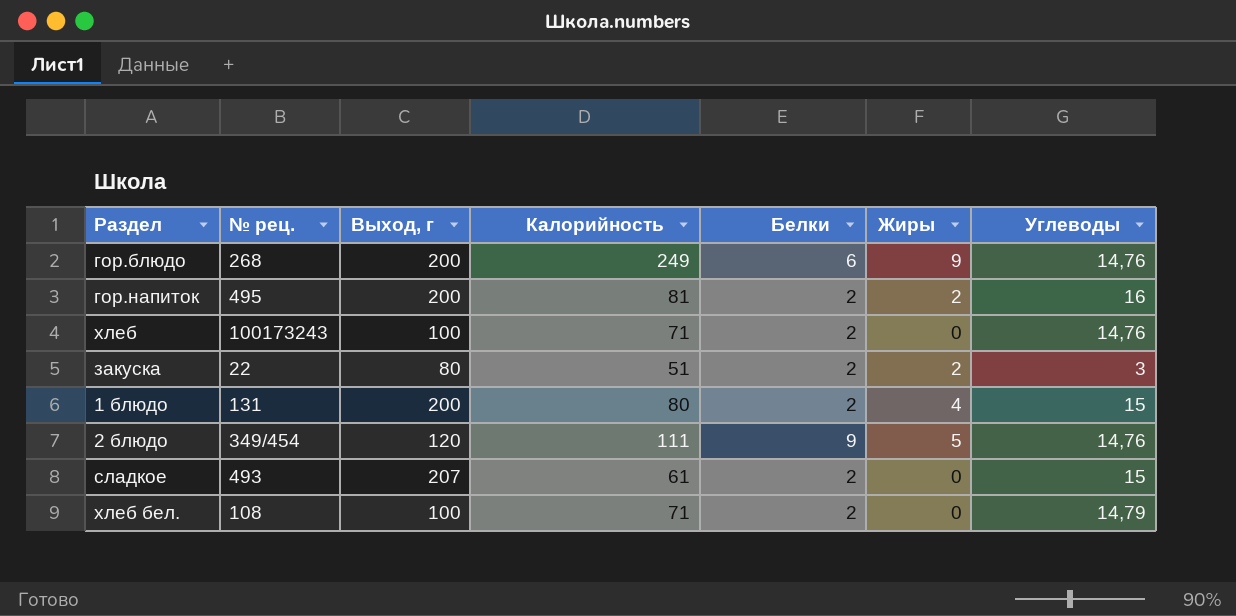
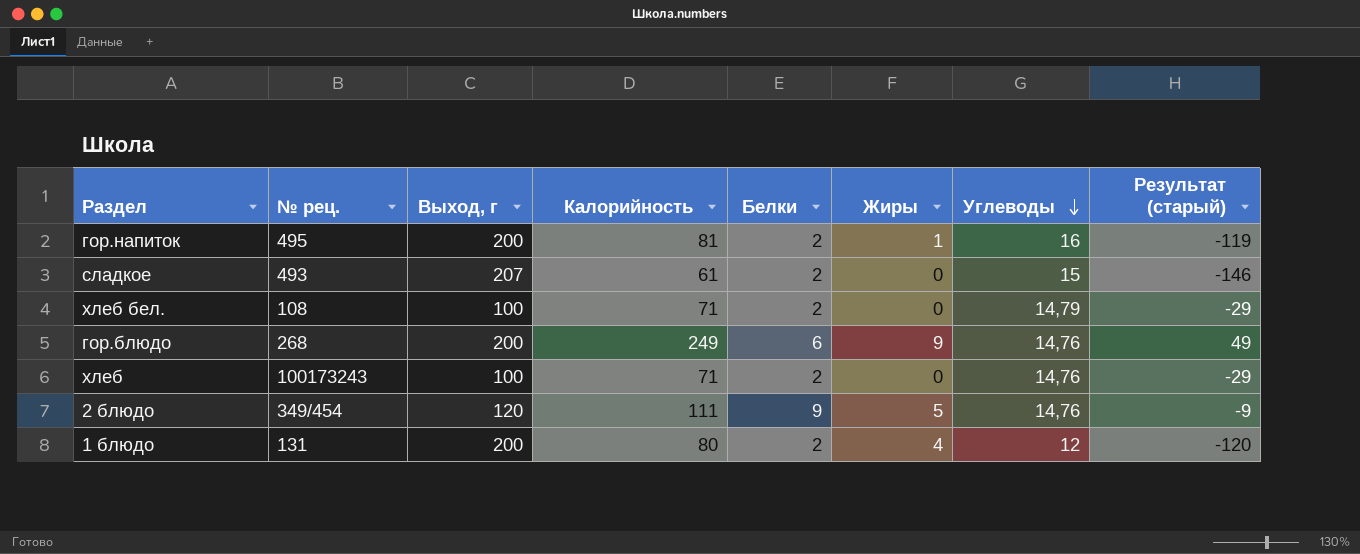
row order: none -> Углеводы descending
column Результат (старый) | formula: none -> [Калорийность] - [Выход, г]
row закуска: 22 | 80 | 51 | 2 | 2 | 3 -> none
гор.напиток | Жиры: 2 -> 1
1 блюдо | Углеводы: 15 -> 12

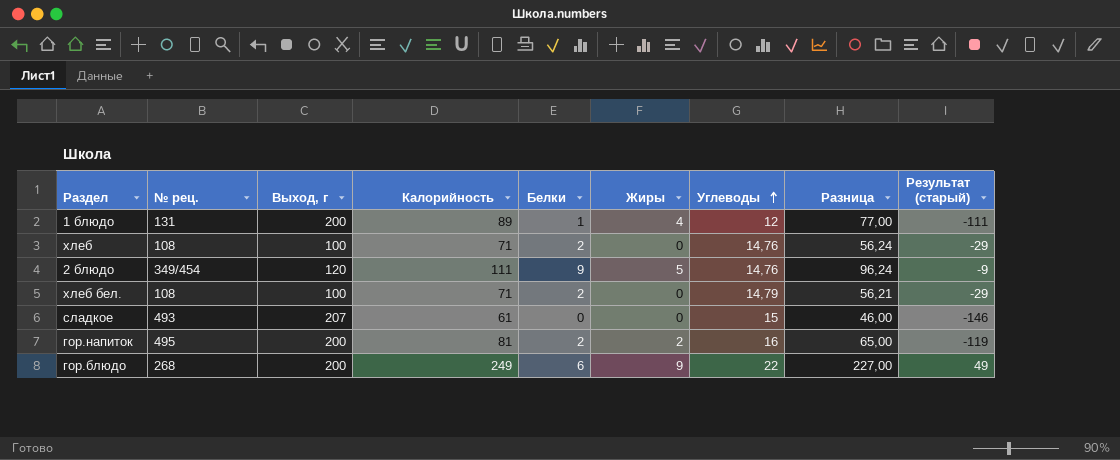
row order: Углеводы descending -> Углеводы ascending
column Разница | formula: none -> [Калорийность] - [Углеводы]
1 блюдо | Калорийность: 80 -> 89
1 блюдо | Белки: 2 -> 1
1 блюдо | Результат (старый): -120 -> -111
хлеб | № рец.: 100173243 -> 108
сладкое | Белки: 2 -> 0
гор.напиток | Жиры: 1 -> 2
гор.блюдо | Углеводы: 14,76 -> 22

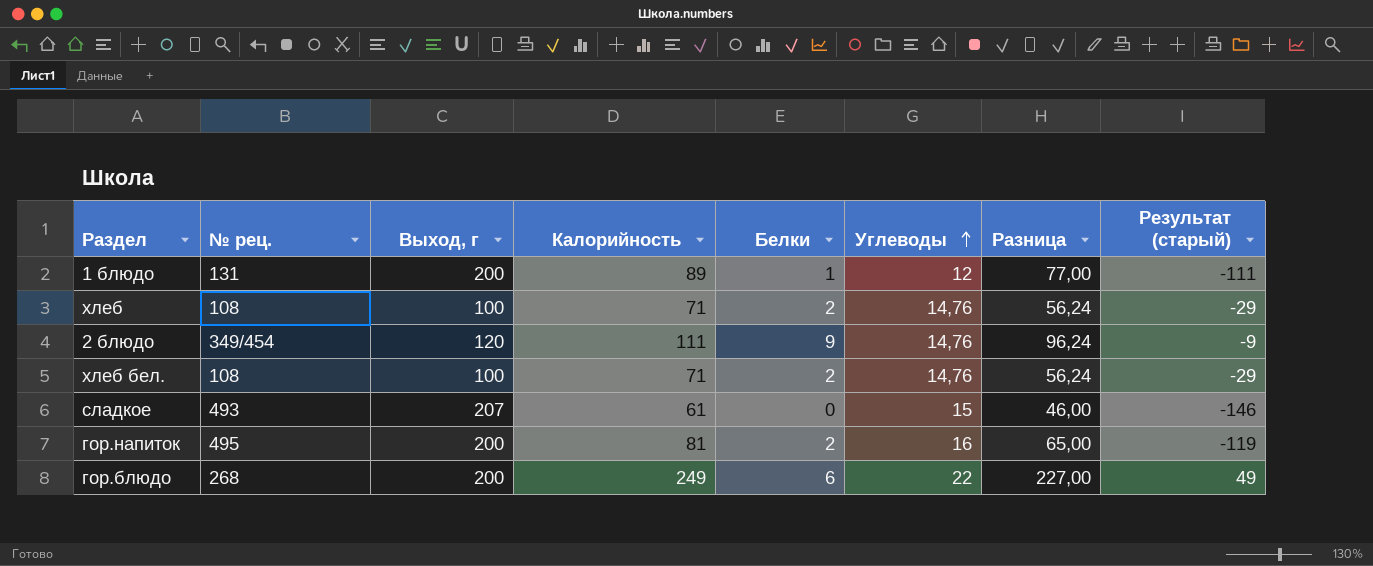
column Жиры | position: 6 -> none
хлеб бел. | Углеводы: 14,79 -> 14,76
хлеб бел. | Разница: 56,21 -> 56,24

